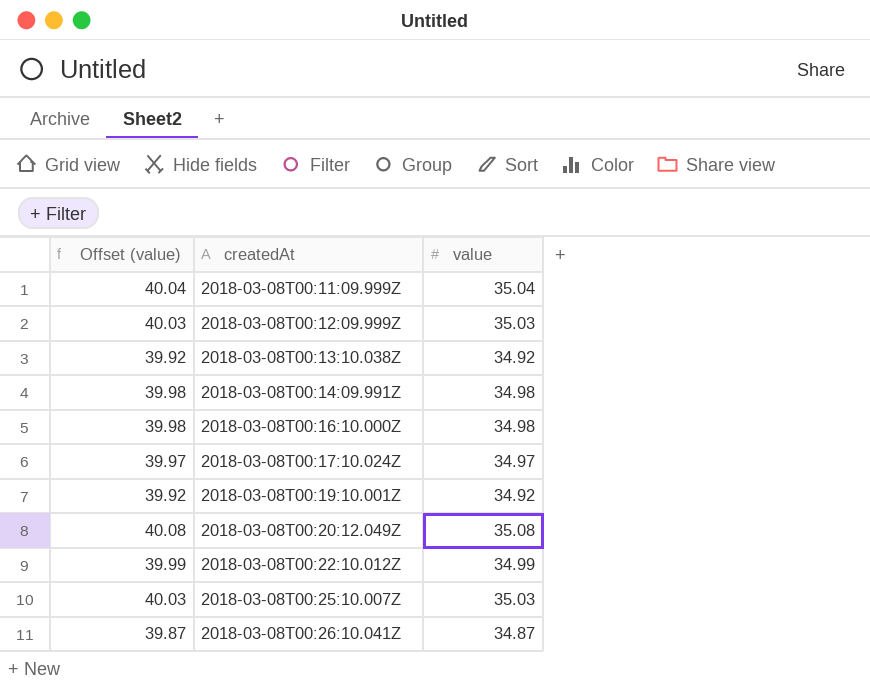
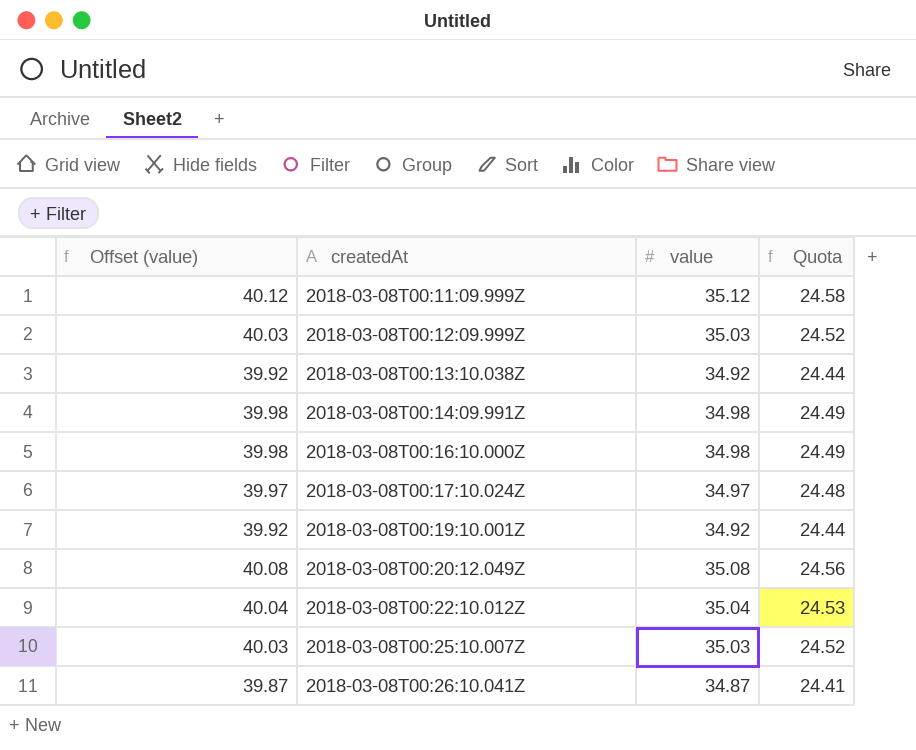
column Quota | formula: none -> [value] * 0.7
2018-03-08T00:11:09.999Z | Offset (value): 40.04 -> 40.12
2018-03-08T00:11:09.999Z | value: 35.04 -> 35.12
2018-03-08T00:22:10.012Z | Offset (value): 39.99 -> 40.04
2018-03-08T00:22:10.012Z | value: 34.99 -> 35.04

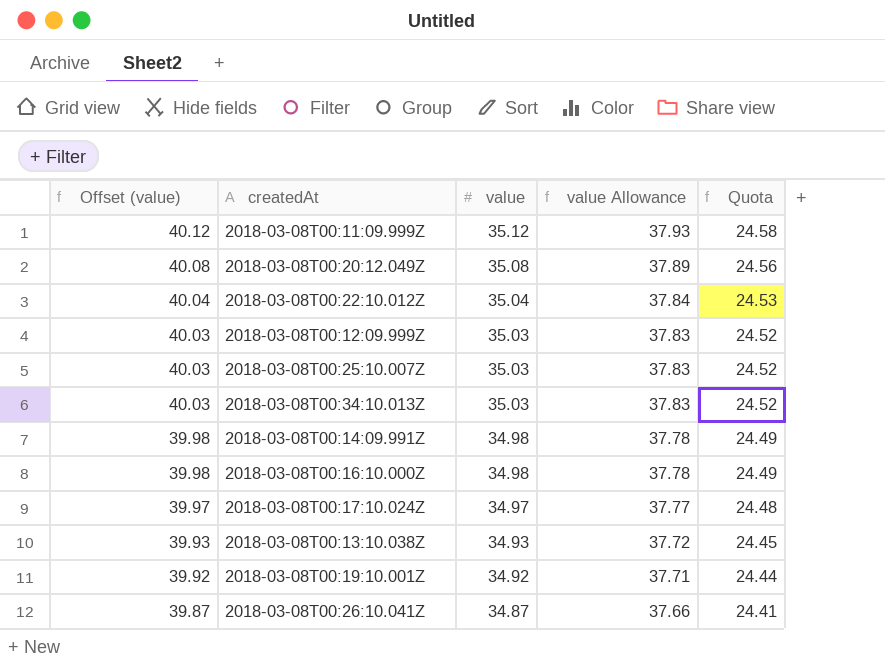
row order: createdAt ascending -> Offset (value) descending
column value Allowance | formula: none -> [value] * 1.08
row 2018-03-08T00:34:10.013Z: none -> 40.03 | 35.03 | 37.83 | 24.52
2018-03-08T00:13:10.038Z | Offset (value): 39.92 -> 39.93
2018-03-08T00:13:10.038Z | value: 34.92 -> 34.93
2018-03-08T00:13:10.038Z | Quota: 24.44 -> 24.45

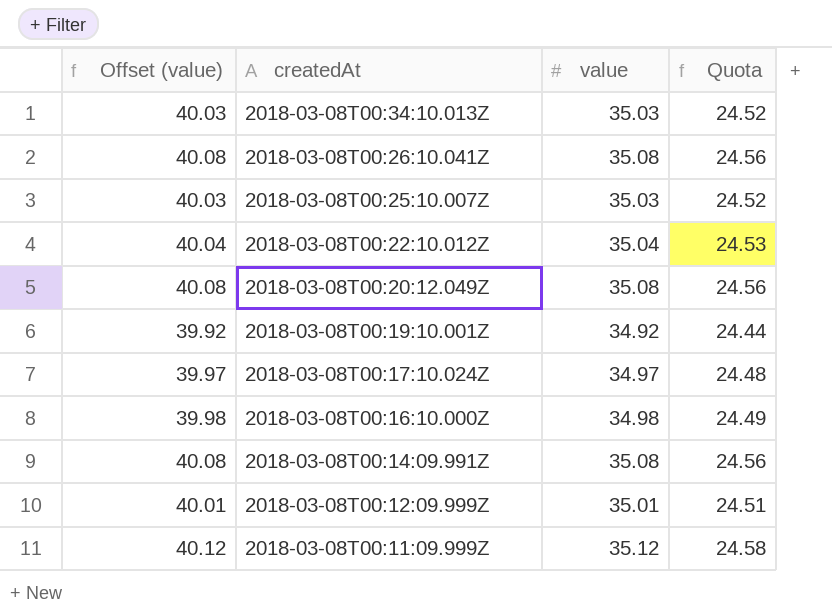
row order: Offset (value) descending -> createdAt descending
column value Allowance | formula: [value] * 1.08 -> none
row 2018-03-08T00:13:10.038Z: 39.93 | 34.93 | 37.72 | 24.45 -> none
2018-03-08T00:26:10.041Z | Offset (value): 39.87 -> 40.08
2018-03-08T00:26:10.041Z | value: 34.87 -> 35.08
2018-03-08T00:26:10.041Z | Quota: 24.41 -> 24.56
2018-03-08T00:14:09.991Z | Offset (value): 39.98 -> 40.08
2018-03-08T00:14:09.991Z | value: 34.98 -> 35.08
2018-03-08T00:14:09.991Z | Quota: 24.49 -> 24.56
2018-03-08T00:12:09.999Z | Offset (value): 40.03 -> 40.01
2018-03-08T00:12:09.999Z | value: 35.03 -> 35.01
2018-03-08T00:12:09.999Z | Quota: 24.52 -> 24.51

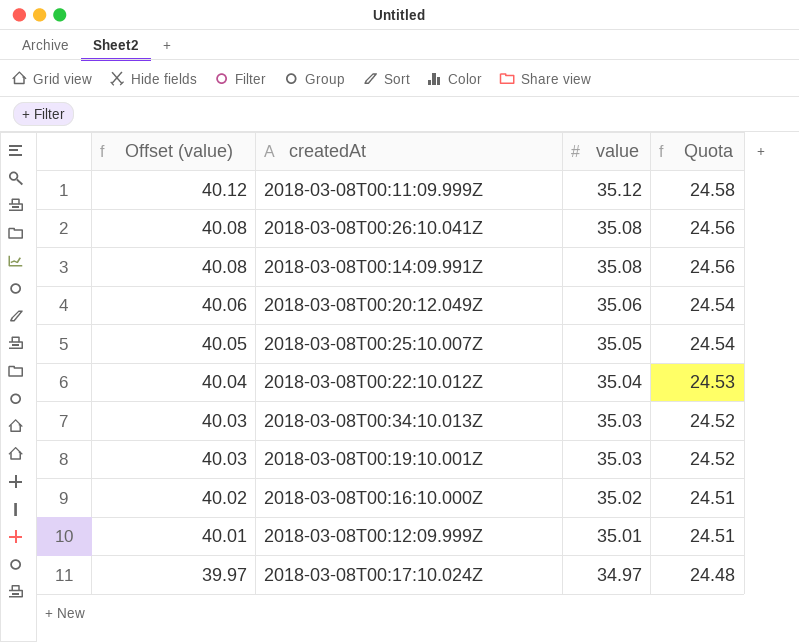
row order: createdAt descending -> Offset (value) descending
2018-03-08T00:20:12.049Z | Offset (value): 40.08 -> 40.06
2018-03-08T00:20:12.049Z | value: 35.08 -> 35.06
2018-03-08T00:20:12.049Z | Quota: 24.56 -> 24.54
2018-03-08T00:25:10.007Z | Offset (value): 40.03 -> 40.05
2018-03-08T00:25:10.007Z | value: 35.03 -> 35.05
2018-03-08T00:25:10.007Z | Quota: 24.52 -> 24.54
2018-03-08T00:19:10.001Z | Offset (value): 39.92 -> 40.03
2018-03-08T00:19:10.001Z | value: 34.92 -> 35.03
2018-03-08T00:19:10.001Z | Quota: 24.44 -> 24.52
2018-03-08T00:16:10.000Z | Offset (value): 39.98 -> 40.02
2018-03-08T00:16:10.000Z | value: 34.98 -> 35.02
2018-03-08T00:16:10.000Z | Quota: 24.49 -> 24.51

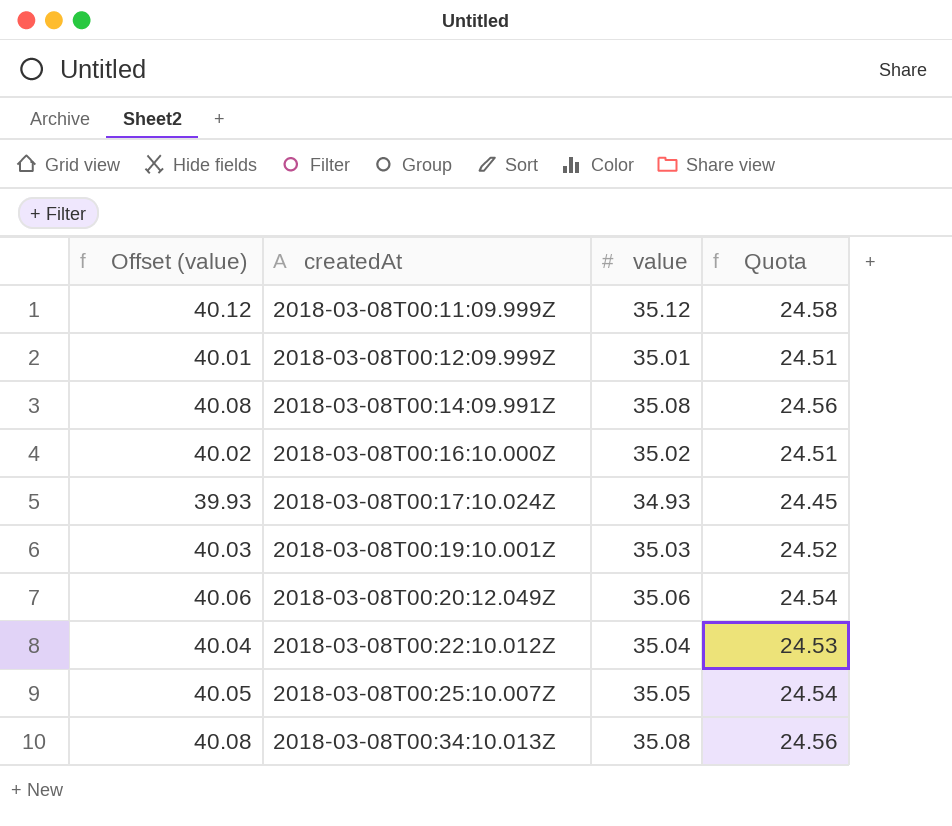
row order: Offset (value) descending -> createdAt ascending
row 2018-03-08T00:26:10.041Z: 40.08 | 35.08 | 24.56 -> none
2018-03-08T00:17:10.024Z | Offset (value): 39.97 -> 39.93
2018-03-08T00:17:10.024Z | value: 34.97 -> 34.93
2018-03-08T00:17:10.024Z | Quota: 24.48 -> 24.45
2018-03-08T00:34:10.013Z | Offset (value): 40.03 -> 40.08
2018-03-08T00:34:10.013Z | value: 35.03 -> 35.08
2018-03-08T00:34:10.013Z | Quota: 24.52 -> 24.56

